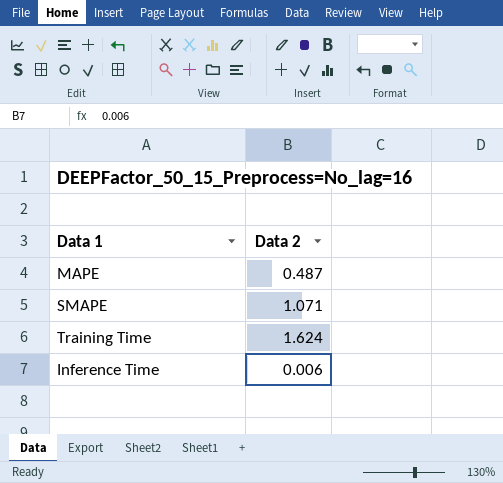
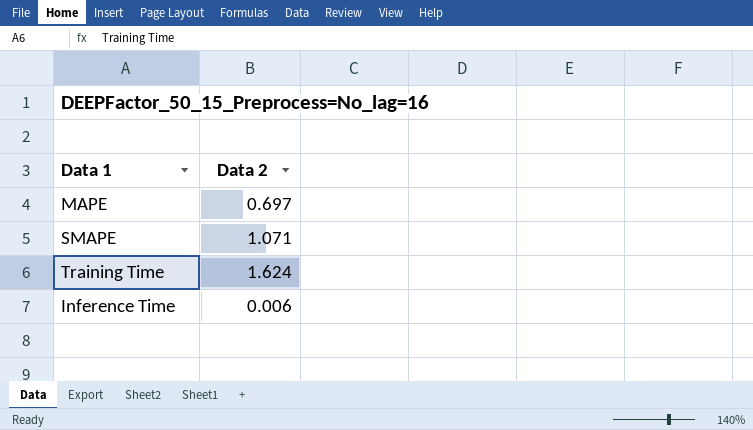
MAPE | Data 2: 0.487 -> 0.697

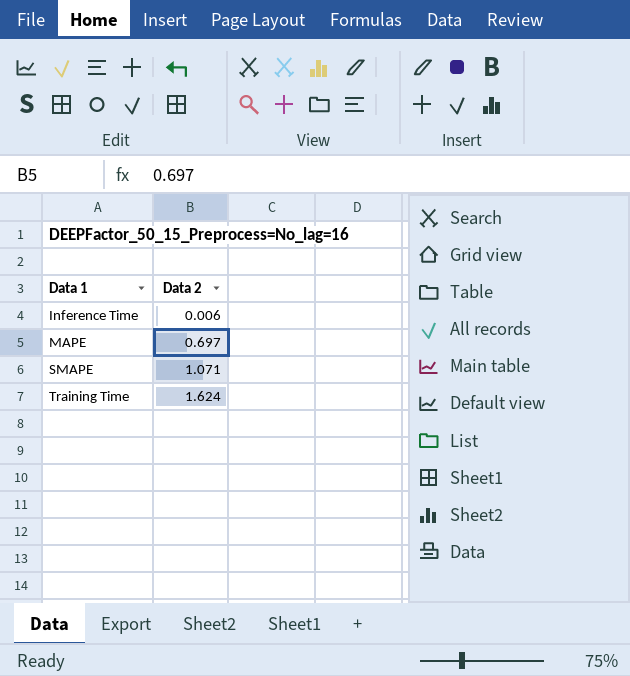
row order: none -> Data 1 ascending

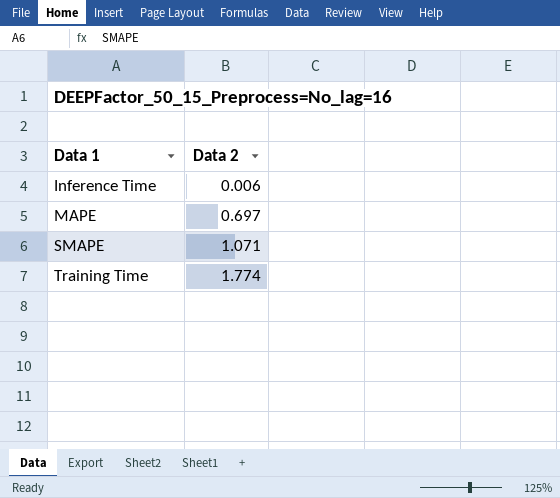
Training Time | Data 2: 1.624 -> 1.774

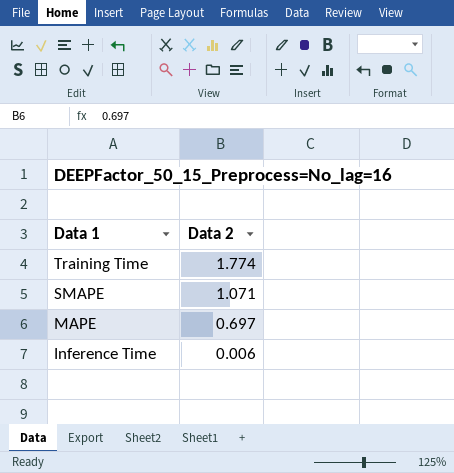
row order: Data 1 ascending -> Data 1 descending

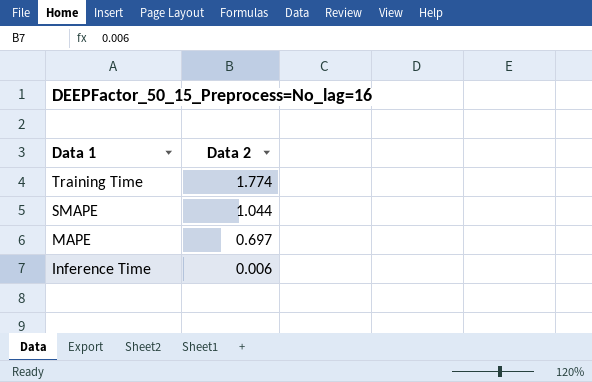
SMAPE | Data 2: 1.071 -> 1.044

